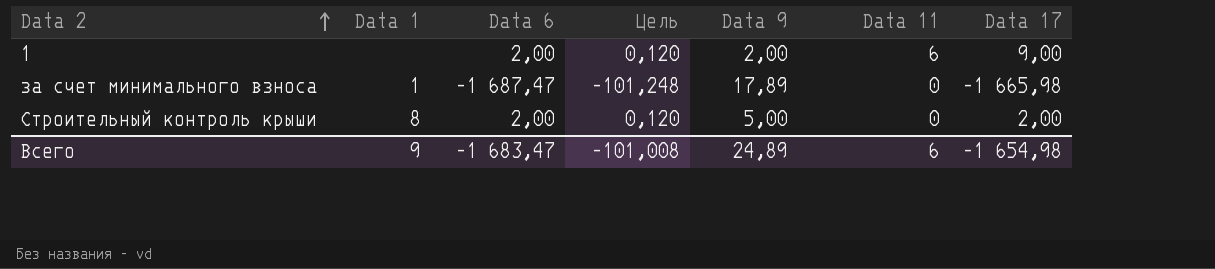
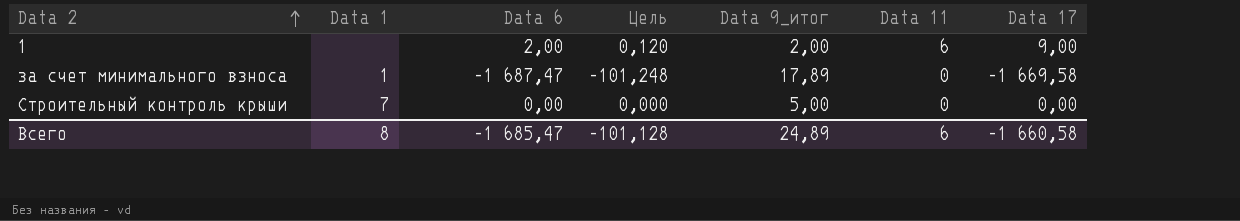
column name: Data 9 -> Data 9_итог
за счет минимального взноса | Data 17: -1 665,98 -> -1 669,58
Строительный контроль крыши | Data 1: 8 -> 7
Строительный контроль крыши | Data 6: 2,00 -> 0,00
Строительный контроль крыши | Цель: 0,120 -> 0,000
Строительный контроль крыши | Data 17: 2,00 -> 0,00
Всего | Data 1: 9 -> 8
Всего | Data 6: -1 683,47 -> -1 685,47
Всего | Цель: -101,008 -> -101,128
Всего | Data 17: -1 654,98 -> -1 660,58

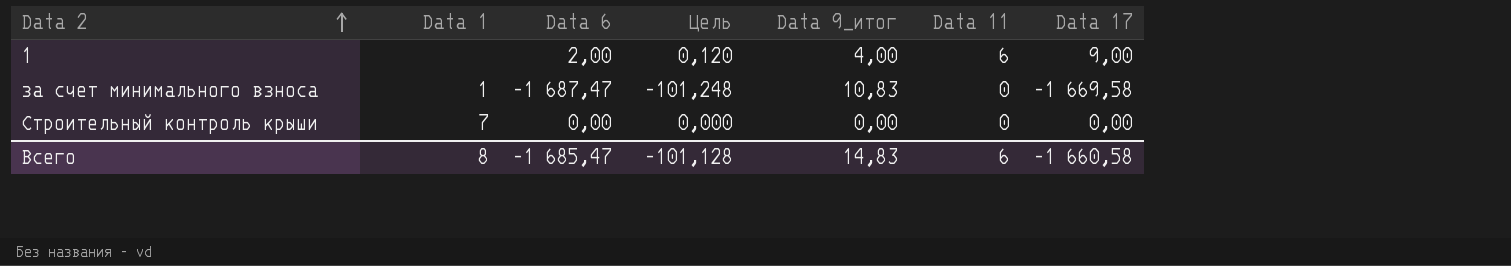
1 | Data 9_итог: 2,00 -> 4,00
за счет минимального взноса | Data 9_итог: 17,89 -> 10,83
Строительный контроль крыши | Data 9_итог: 5,00 -> 0,00
Всего | Data 9_итог: 24,89 -> 14,83

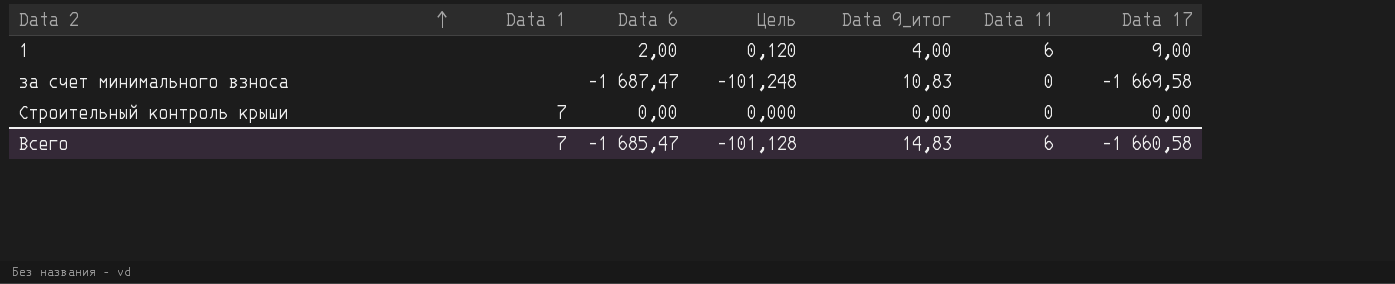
за счет минимального взноса | Data 1: 1 -> none
Всего | Data 1: 8 -> 7

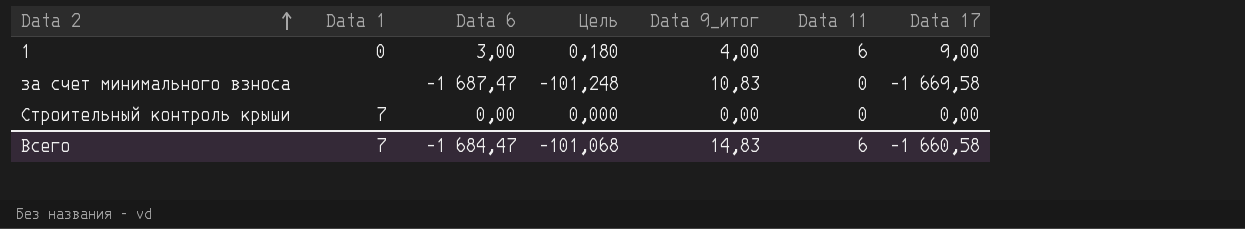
1 | Data 1: none -> 0
1 | Data 6: 2,00 -> 3,00
1 | Цель: 0,120 -> 0,180
Всего | Data 6: -1 685,47 -> -1 684,47
Всего | Цель: -101,128 -> -101,068

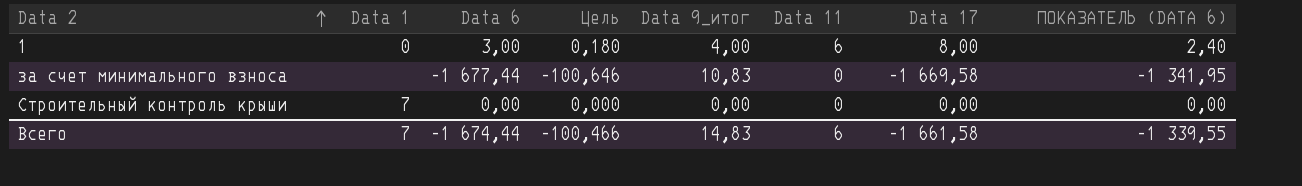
column ПОКАЗАТЕЛЬ (DATA 6) | formula: none -> [Data 6] * 0,8
1 | Data 17: 9,00 -> 8,00
за счет минимального взноса | Data 6: -1 687,47 -> -1 677,44
за счет минимального взноса | Цель: -101,248 -> -100,646
Всего | Data 6: -1 684,47 -> -1 674,44
Всего | Цель: -101,068 -> -100,466
Всего | Data 17: -1 660,58 -> -1 661,58

